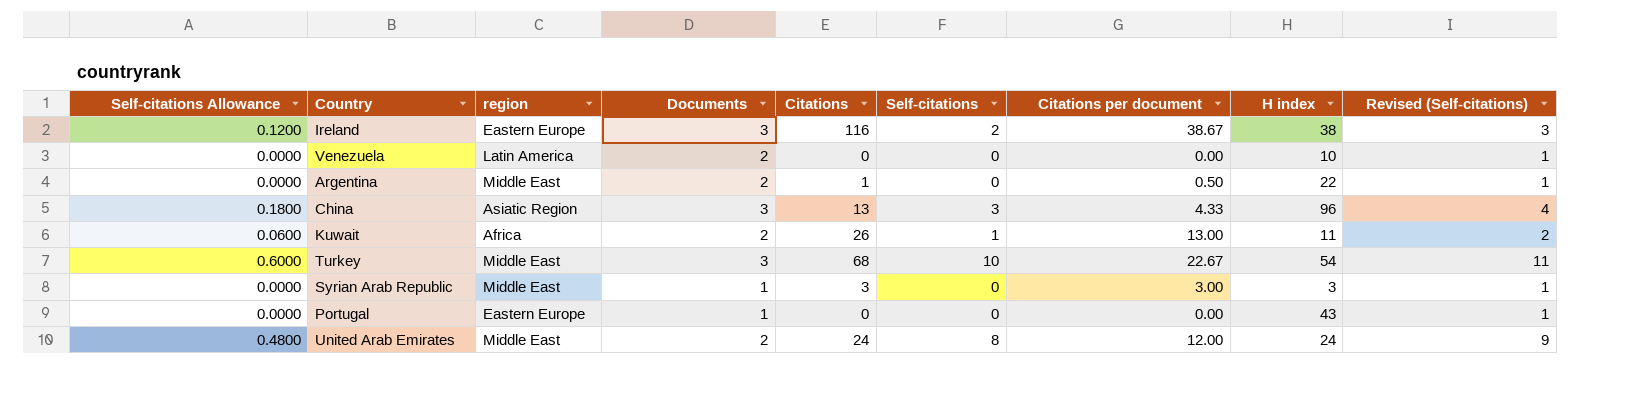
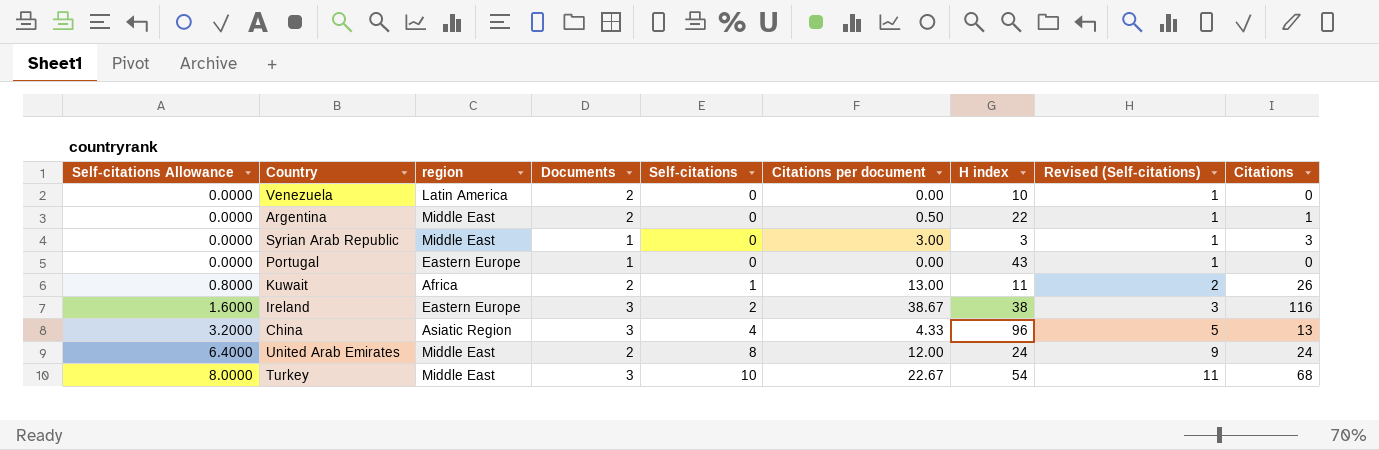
row order: none -> Self-citations Allowance ascending
column Self-citations Allowance | formula: [Self-citations] * 0.06 -> [Self-citations] * 0.8
column Citations | position: 5 -> 9
China | Self-citations: 3 -> 4
China | Revised (Self-citations): 4 -> 5

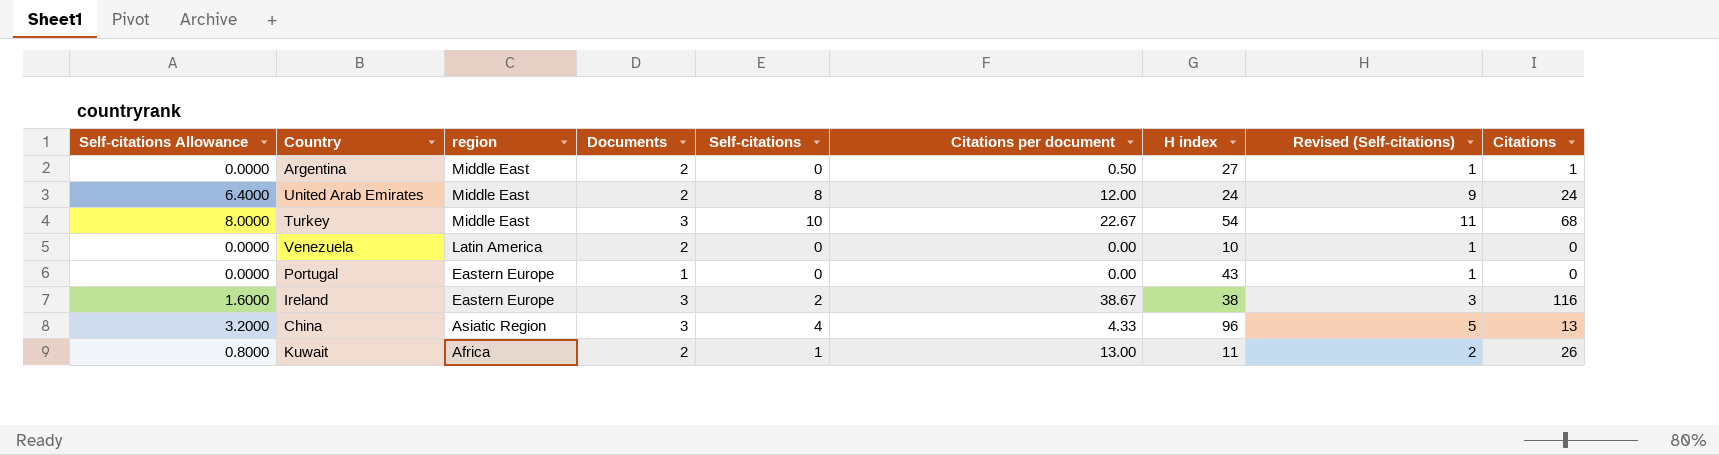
row order: Self-citations Allowance ascending -> region descending
row Syrian Arab Republic: 0.0000 | Middle East | 1 | 0 | 3.00 | 3 | 1 | 3 -> none
Argentina | H index: 22 -> 27

